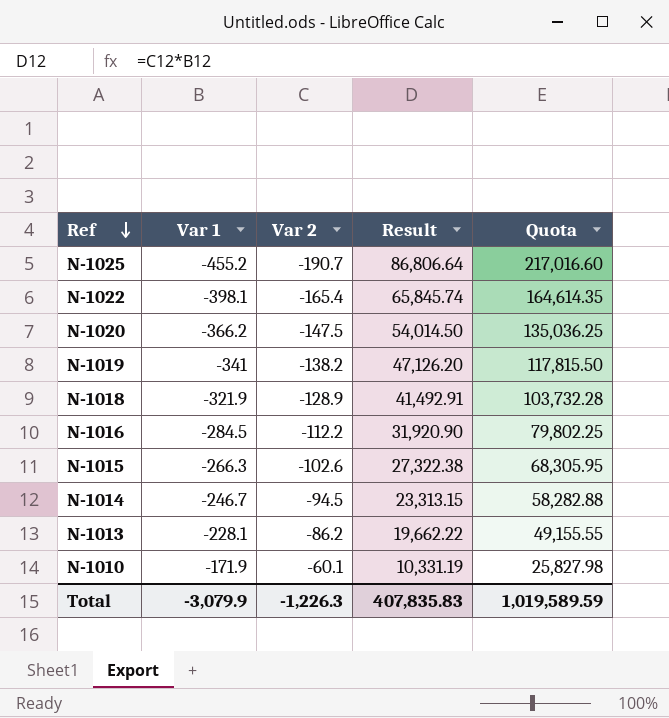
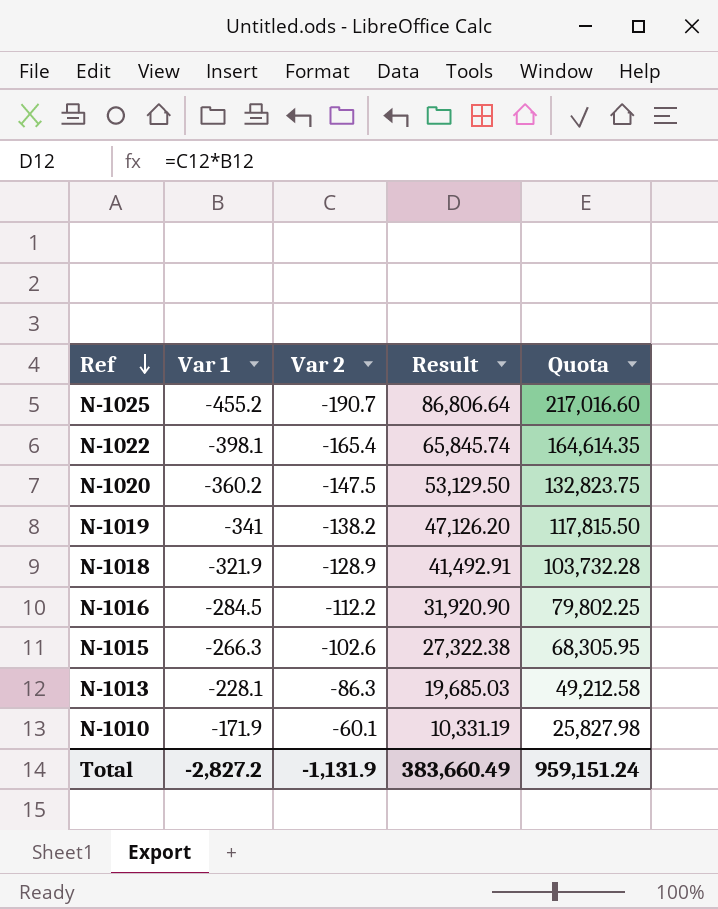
row N-1014: -246.7 | -94.5 | 23,313.15 | 58,282.88 -> none
N-1020 | Var 1: -366.2 -> -360.2
N-1020 | Result: 54,014.50 -> 53,129.50
N-1020 | Quota: 135,036.25 -> 132,823.75
N-1013 | Var 2: -86.2 -> -86.3
N-1013 | Result: 19,662.22 -> 19,685.03
N-1013 | Quota: 49,155.55 -> 49,212.58
Total | Var 1: -3,079.9 -> -2,827.2
Total | Var 2: -1,226.3 -> -1,131.9
Total | Result: 407,835.83 -> 383,660.49
Total | Quota: 1,019,589.59 -> 959,151.24

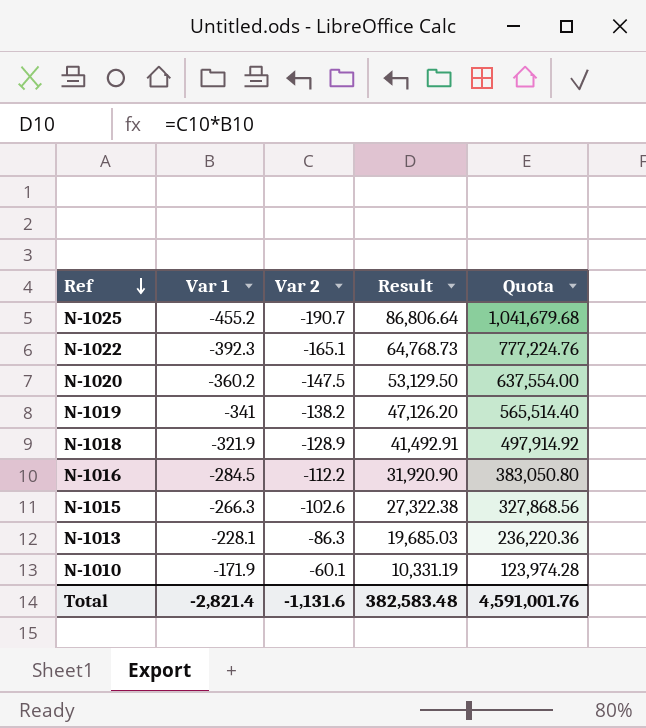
column Quota | formula: [Result] * 2.5 -> [Result] * 12
N-1022 | Var 1: -398.1 -> -392.3
N-1022 | Var 2: -165.4 -> -165.1
N-1022 | Result: 65,845.74 -> 64,768.73
Total | Var 1: -2,827.2 -> -2,821.4
Total | Var 2: -1,131.9 -> -1,131.6
Total | Result: 383,660.49 -> 382,583.48
Total | Quota: 959,151.24 -> 4,591,001.76

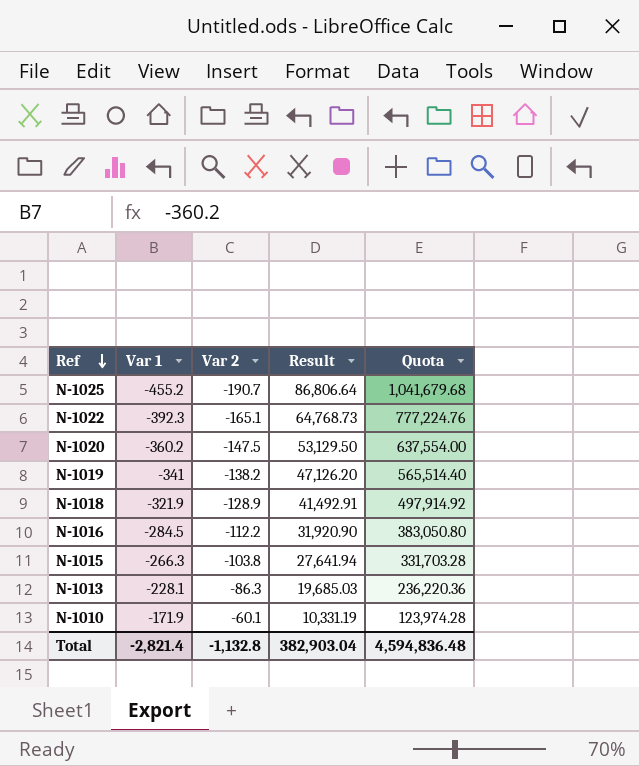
N-1015 | Var 2: -102.6 -> -103.8
N-1015 | Result: 27,322.38 -> 27,641.94
N-1015 | Quota: 327,868.56 -> 331,703.28
Total | Var 2: -1,131.6 -> -1,132.8
Total | Result: 382,583.48 -> 382,903.04
Total | Quota: 4,591,001.76 -> 4,594,836.48

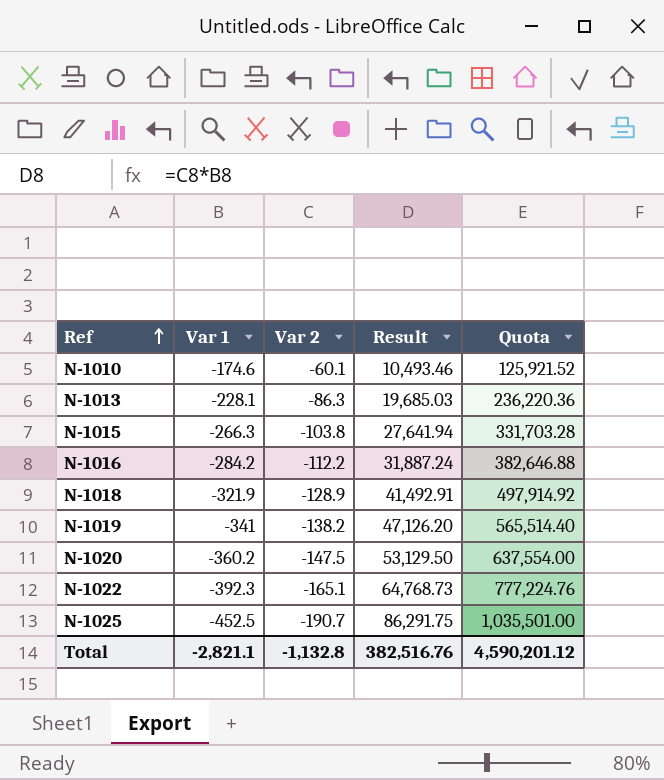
row order: Ref descending -> Ref ascending
N-1010 | Var 1: -171.9 -> -174.6
N-1010 | Result: 10,331.19 -> 10,493.46
N-1010 | Quota: 123,974.28 -> 125,921.52
N-1016 | Var 1: -284.5 -> -284.2
N-1016 | Result: 31,920.90 -> 31,887.24
N-1016 | Quota: 383,050.80 -> 382,646.88
N-1025 | Var 1: -455.2 -> -452.5
N-1025 | Result: 86,806.64 -> 86,291.75
N-1025 | Quota: 1,041,679.68 -> 1,035,501.00
Total | Var 1: -2,821.4 -> -2,821.1
Total | Result: 382,903.04 -> 382,516.76
Total | Quota: 4,594,836.48 -> 4,590,201.12

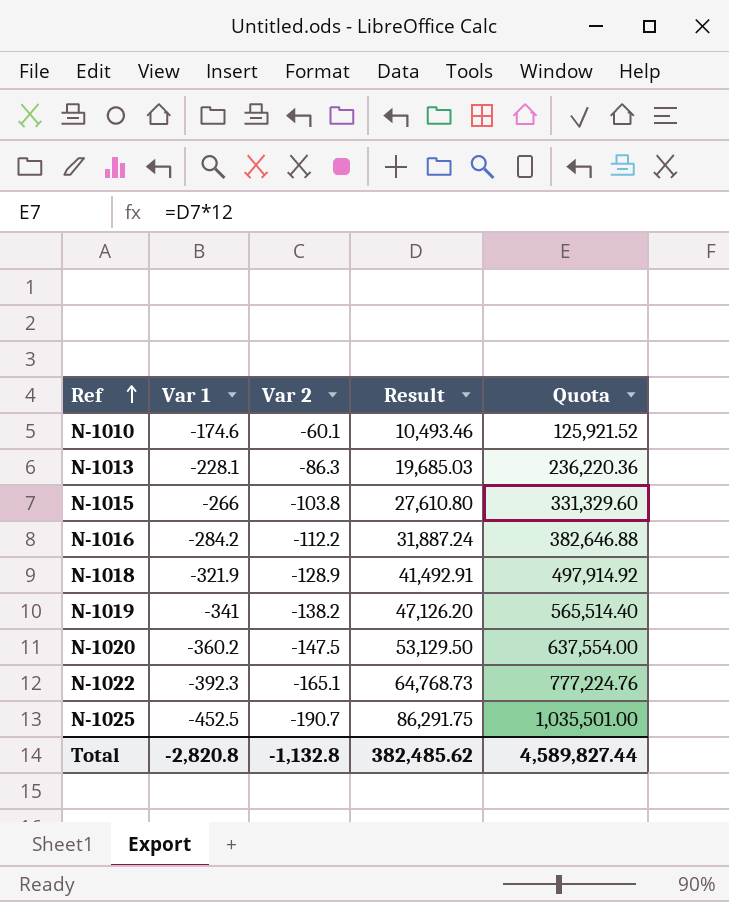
N-1015 | Var 1: -266.3 -> -266
N-1015 | Result: 27,641.94 -> 27,610.80
N-1015 | Quota: 331,703.28 -> 331,329.60
Total | Var 1: -2,821.1 -> -2,820.8
Total | Result: 382,516.76 -> 382,485.62
Total | Quota: 4,590,201.12 -> 4,589,827.44

